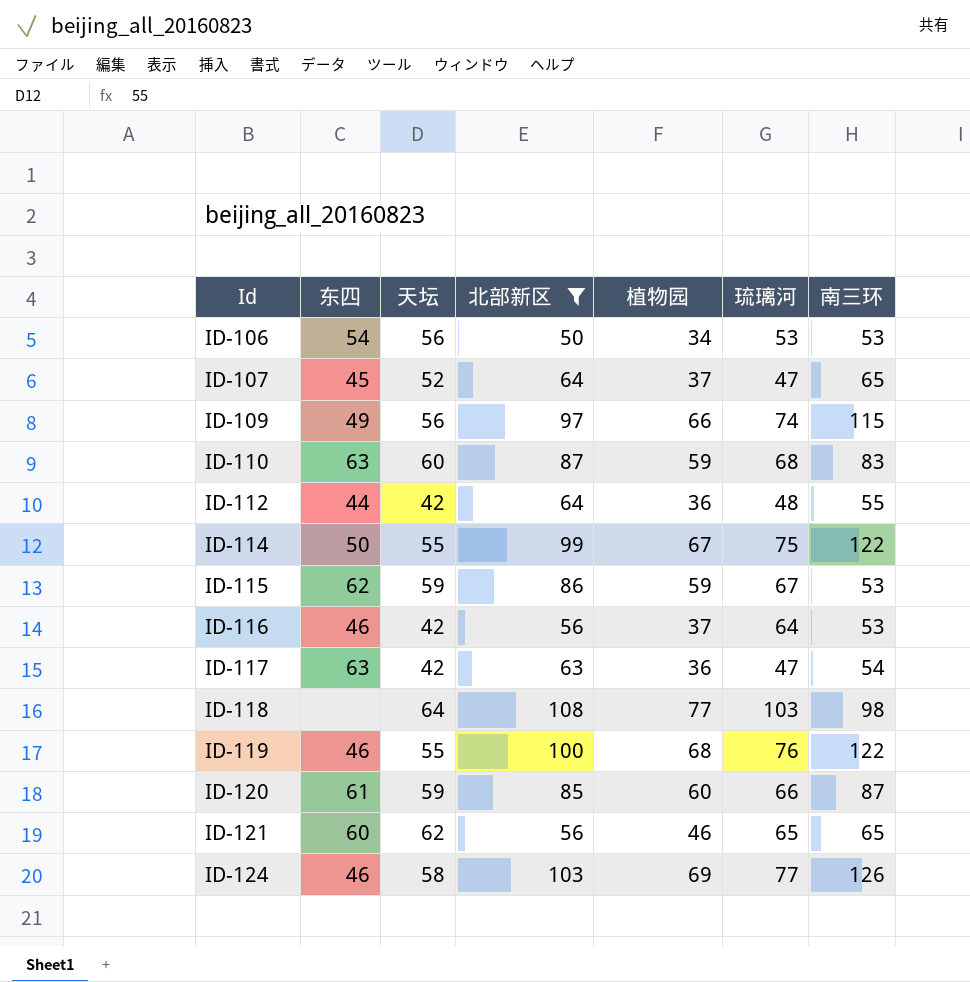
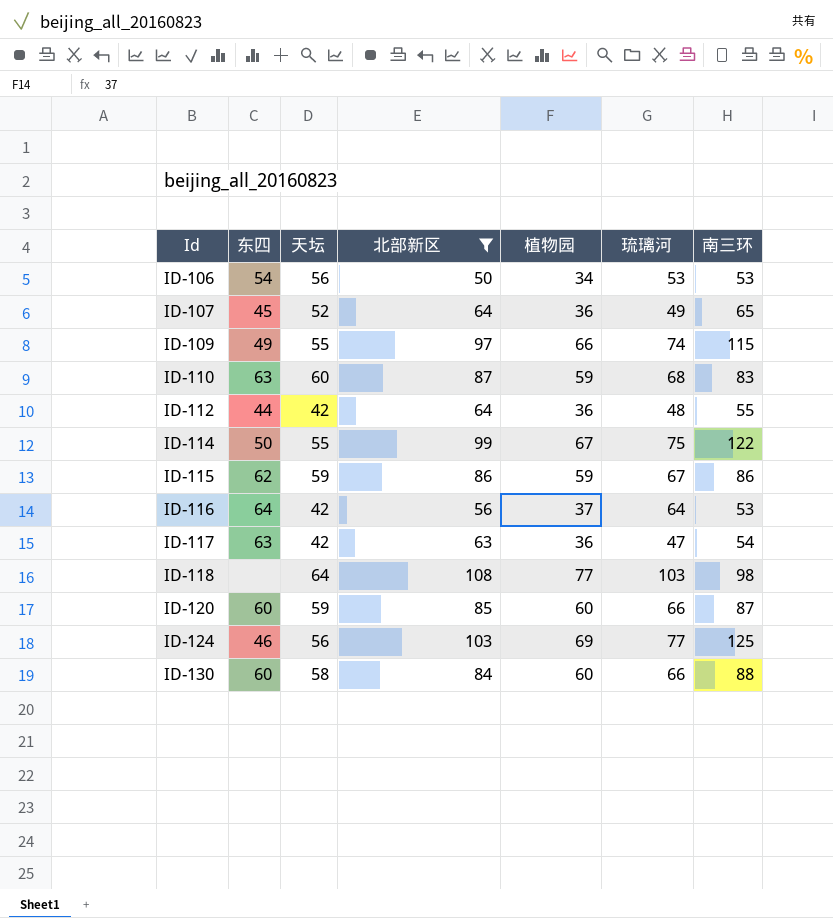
row ID-119: 46 | 55 | 100 | 68 | 76 | 122 -> none
row ID-121: 60 | 62 | 56 | 46 | 65 | 65 -> none
ID-107 | 植物园: 37 -> 36
ID-107 | 琉璃河: 47 -> 49
ID-109 | 天坛: 56 -> 55
ID-115 | 南三环: 53 -> 86
ID-116 | 东四: 46 -> 64
ID-120 | 东四: 61 -> 60
ID-124 | 天坛: 58 -> 56
ID-124 | 南三环: 126 -> 125
row ID-130: none -> 60 | 58 | 84 | 60 | 66 | 88

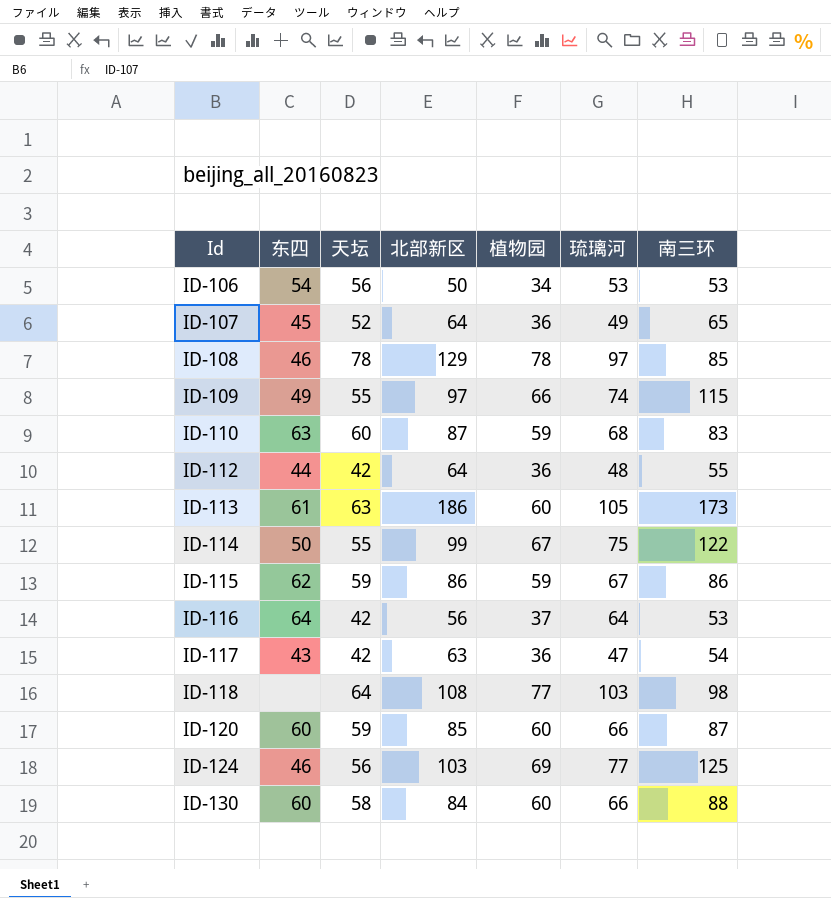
filter: 北部新区 <= 108 -> none
ID-117 | 东四: 63 -> 43

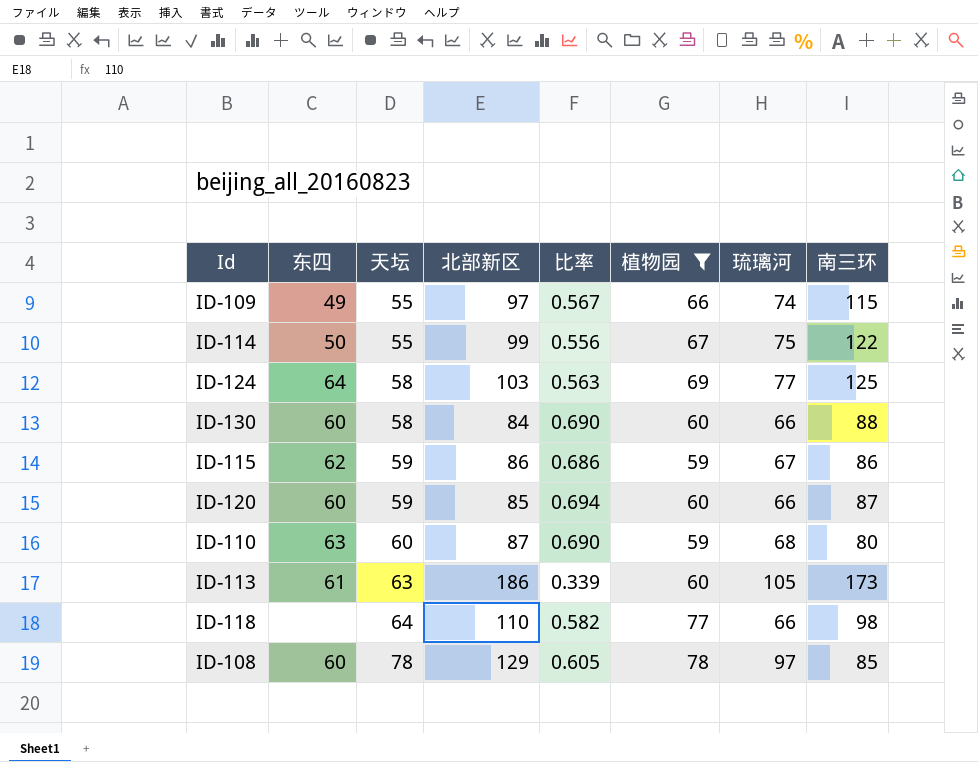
filter: none -> 植物园 >= 59
row order: Id ascending -> 天坛 ascending
column 比率 | formula: none -> [天坛] / [北部新区]
ID-124 | 东四: 46 -> 64
ID-124 | 天坛: 56 -> 58
ID-110 | 南三环: 83 -> 80
ID-118 | 北部新区: 108 -> 110
ID-118 | 琉璃河: 103 -> 66
ID-108 | 东四: 46 -> 60

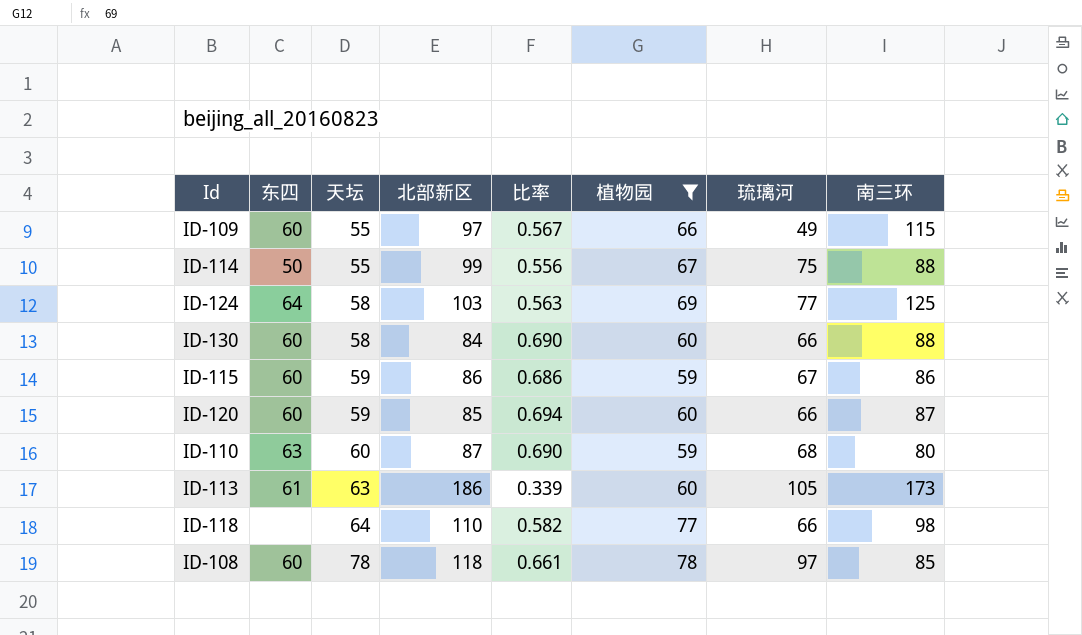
ID-109 | 东四: 49 -> 60
ID-109 | 琉璃河: 74 -> 49
ID-114 | 南三环: 122 -> 88
ID-115 | 东四: 62 -> 60
ID-108 | 北部新区: 129 -> 118
ID-108 | 比率: 0.605 -> 0.661

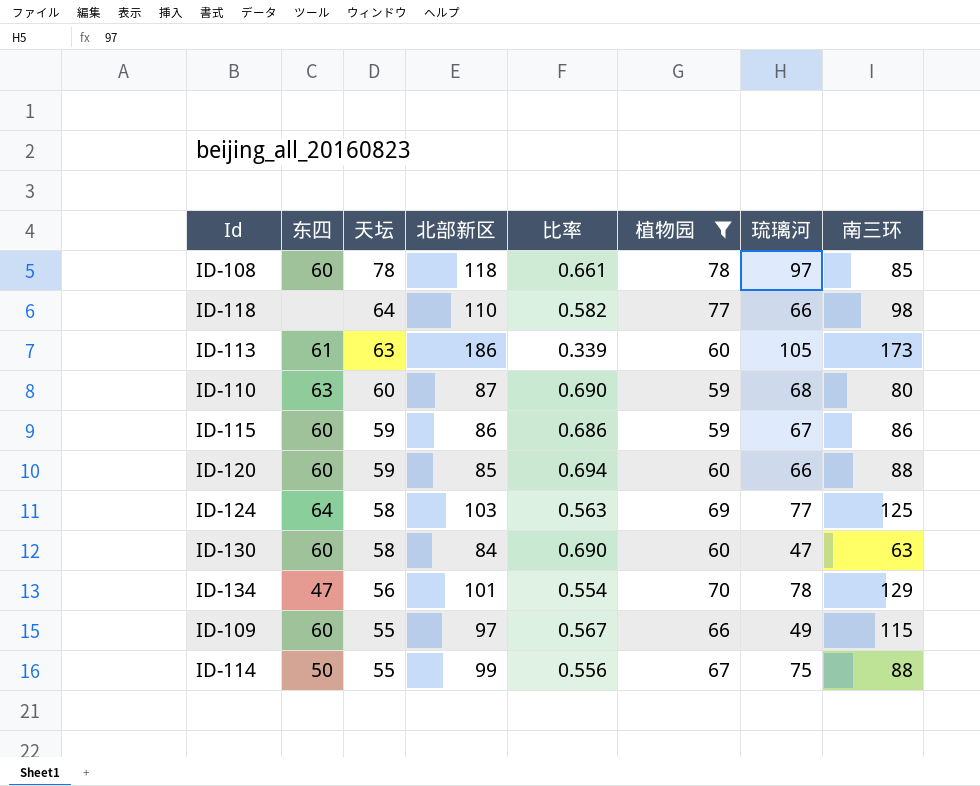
row order: 天坛 ascending -> 天坛 descending
ID-120 | 南三环: 87 -> 88
ID-130 | 琉璃河: 66 -> 47
ID-130 | 南三环: 88 -> 63
row ID-134: none -> 47 | 56 | 101 | 0.554 | 70 | 78 | 129

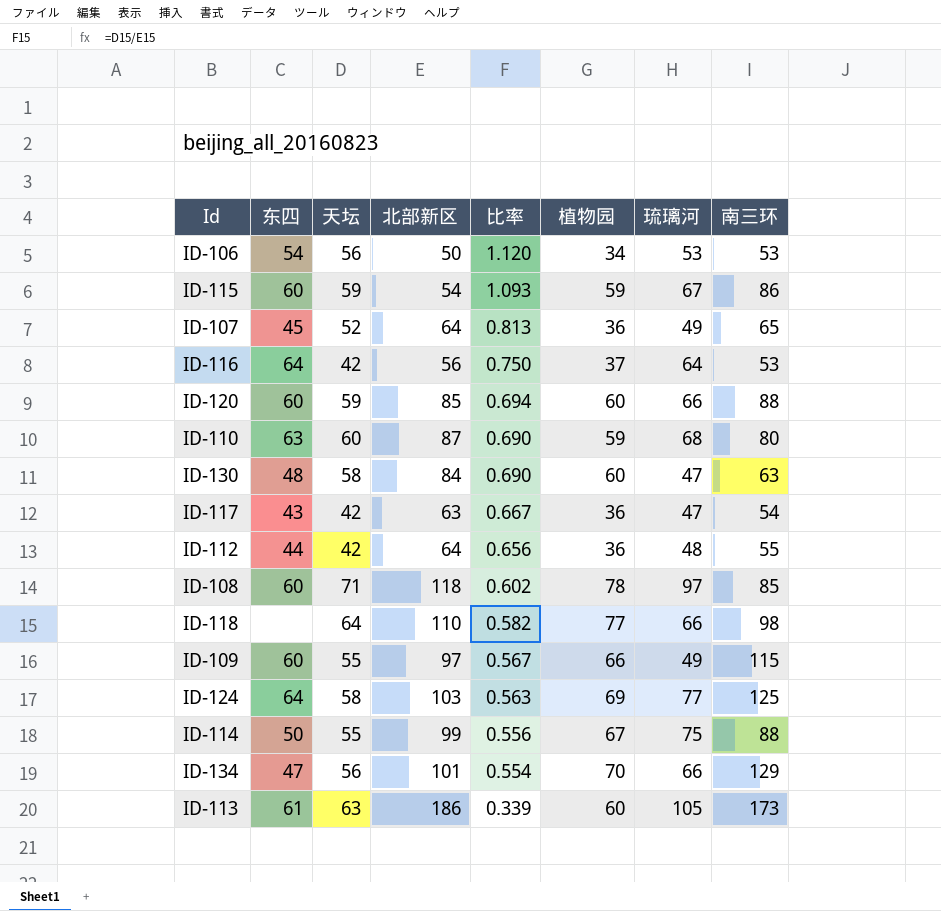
filter: 植物园 >= 59 -> none
row order: 天坛 descending -> 比率 descending
ID-115 | 北部新区: 86 -> 54
ID-115 | 比率: 0.686 -> 1.093
ID-130 | 东四: 60 -> 48
ID-108 | 天坛: 78 -> 71
ID-108 | 比率: 0.661 -> 0.602
ID-134 | 琉璃河: 78 -> 66

